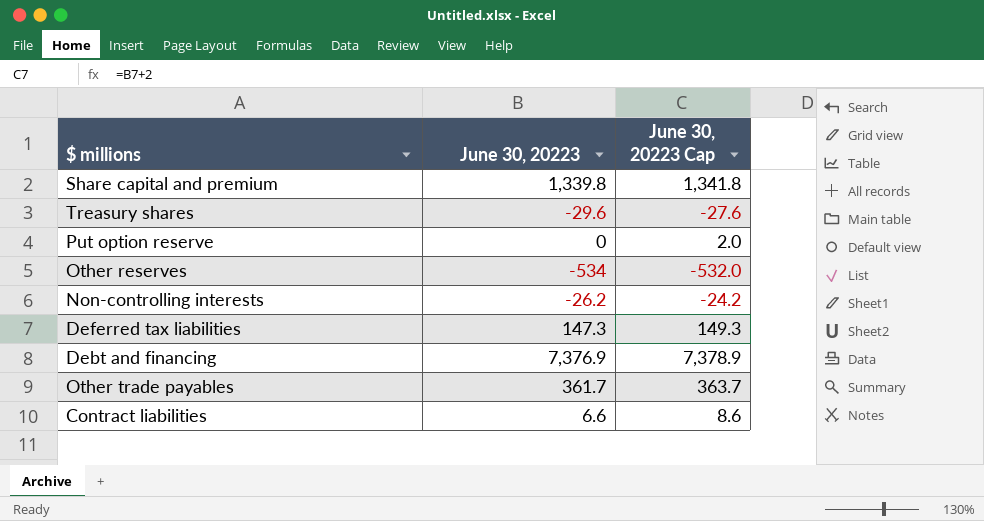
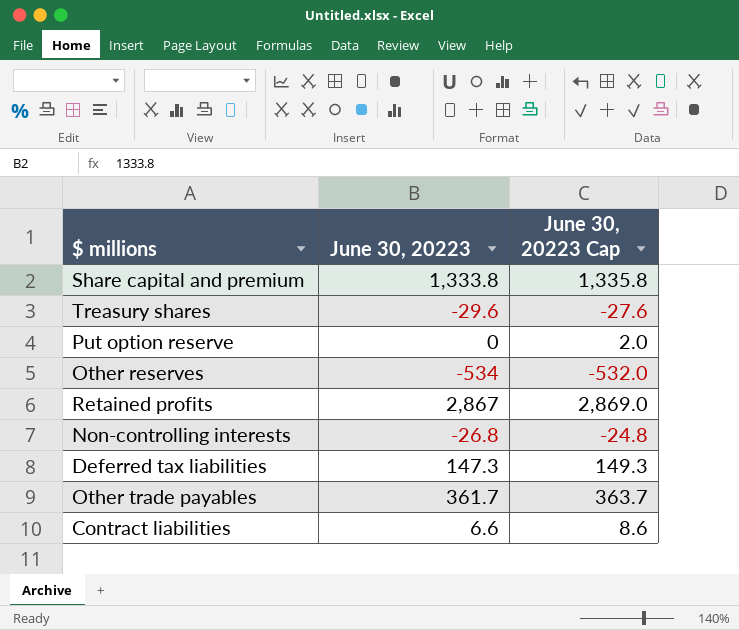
row Debt and financing: 7,376.9 | 7,378.9 -> none
Share capital and premium | June 30, 20223: 1,339.8 -> 1,333.8
Share capital and premium | June 30, 20223 Cap: 1,341.8 -> 1,335.8
row Retained profits: none -> 2,867 | 2,869.0
Non-controlling interests | June 30, 20223: -26.2 -> -26.8
Non-controlling interests | June 30, 20223 Cap: -24.2 -> -24.8

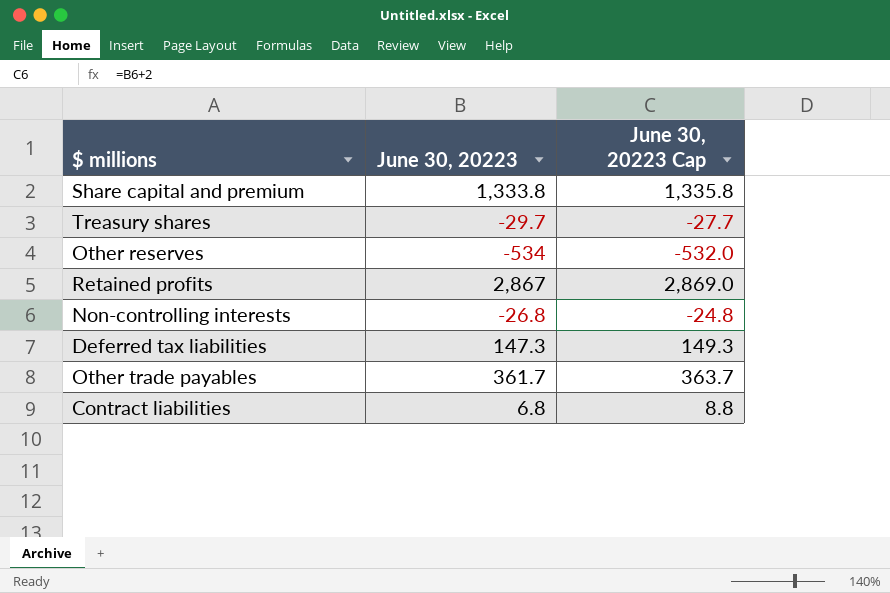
row Put option reserve: 0 | 2.0 -> none
Treasury shares | June 30, 20223: -29.6 -> -29.7
Treasury shares | June 30, 20223 Cap: -27.6 -> -27.7
Contract liabilities | June 30, 20223: 6.6 -> 6.8
Contract liabilities | June 30, 20223 Cap: 8.6 -> 8.8

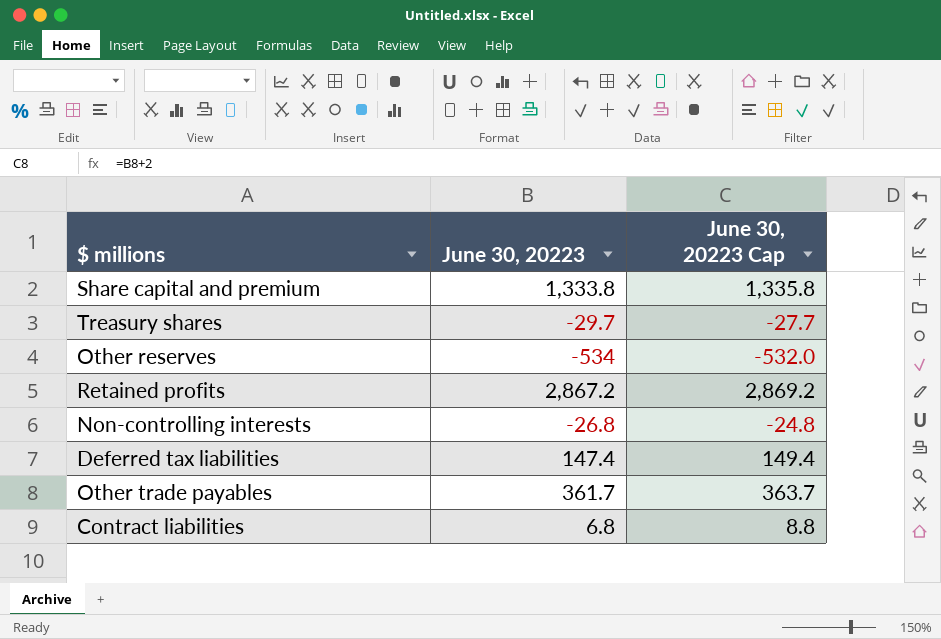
Retained profits | June 30, 20223: 2,867 -> 2,867.2
Retained profits | June 30, 20223 Cap: 2,869.0 -> 2,869.2
Deferred tax liabilities | June 30, 20223: 147.3 -> 147.4
Deferred tax liabilities | June 30, 20223 Cap: 149.3 -> 149.4

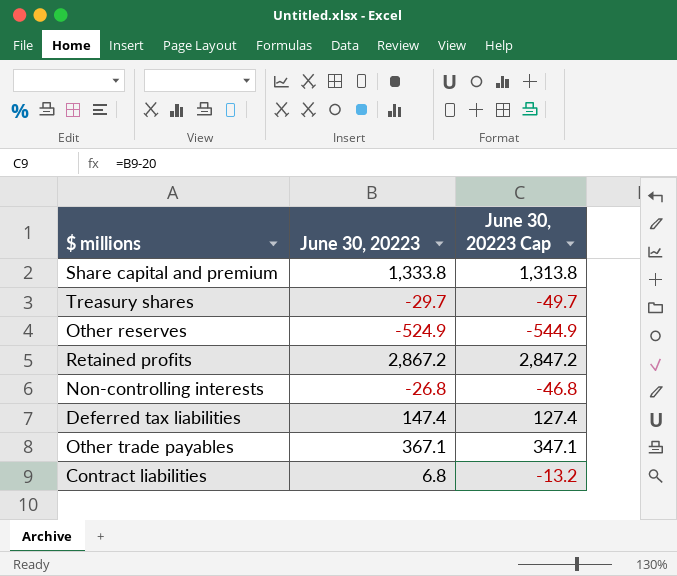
column June 30, 20223 Cap | formula: [June 30, 20223] + 2 -> [June 30, 20223] - 20
Other reserves | June 30, 20223: -534 -> -524.9
Other trade payables | June 30, 20223: 361.7 -> 367.1

